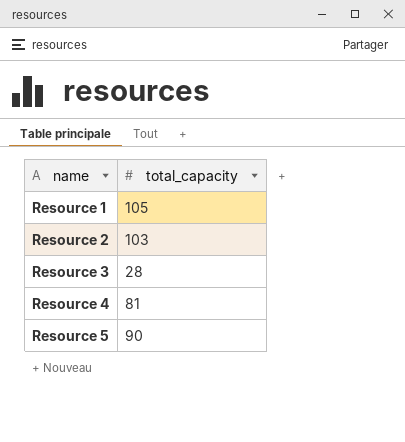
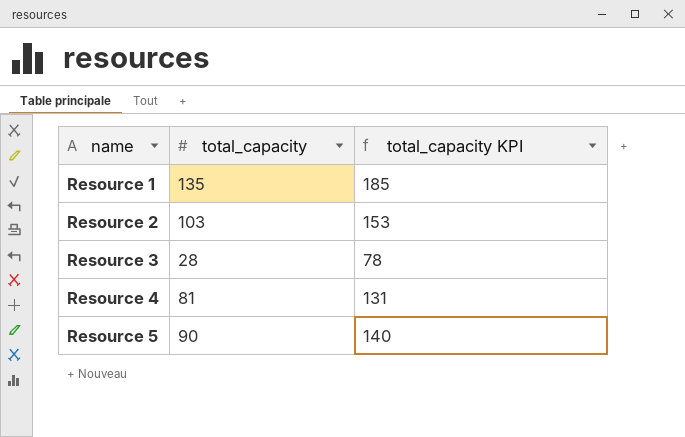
column total_capacity KPI | formula: none -> [total_capacity] + 50
Resource 1 | total_capacity: 105 -> 135

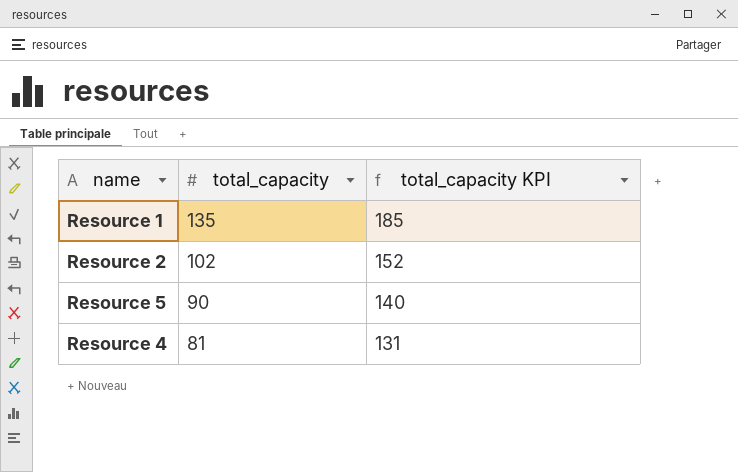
row order: name ascending -> total_capacity descending
row Resource 3: 28 | 78 -> none
Resource 2 | total_capacity: 103 -> 102
Resource 2 | total_capacity KPI: 153 -> 152

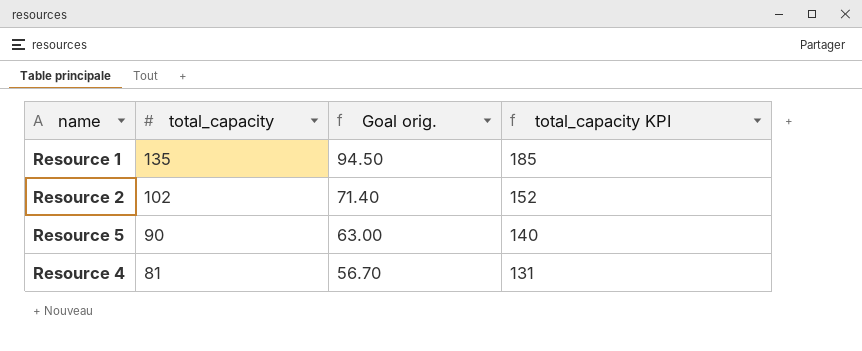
column Goal orig. | formula: none -> [total_capacity] * 0.7

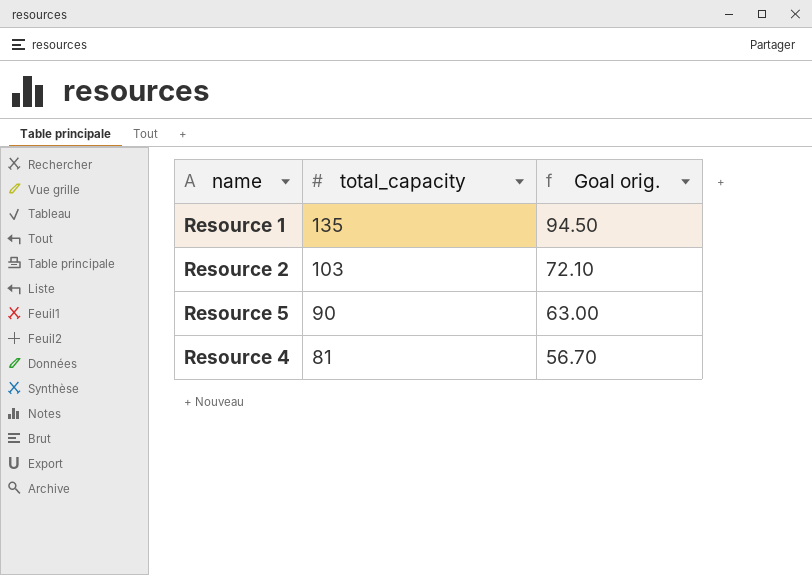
column total_capacity KPI | formula: [total_capacity] + 50 -> none
Resource 2 | total_capacity: 102 -> 103
Resource 2 | Goal orig.: 71.40 -> 72.10

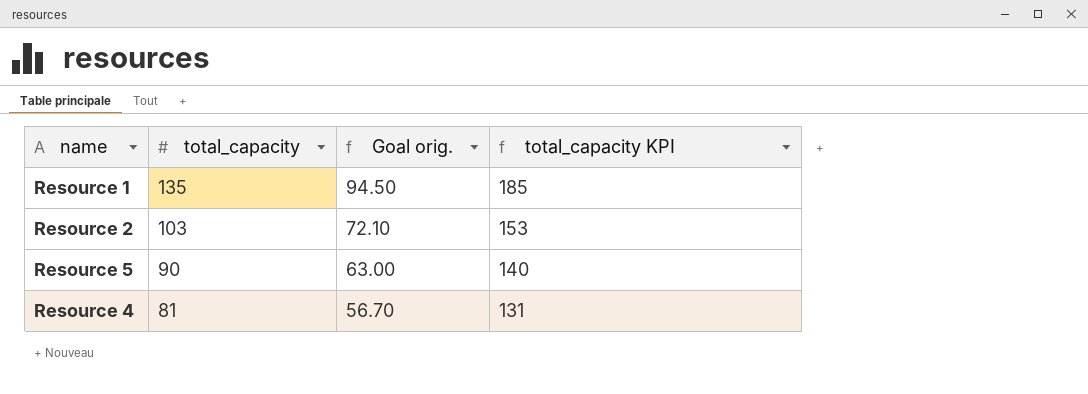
column total_capacity KPI | formula: none -> [total_capacity] + 50

